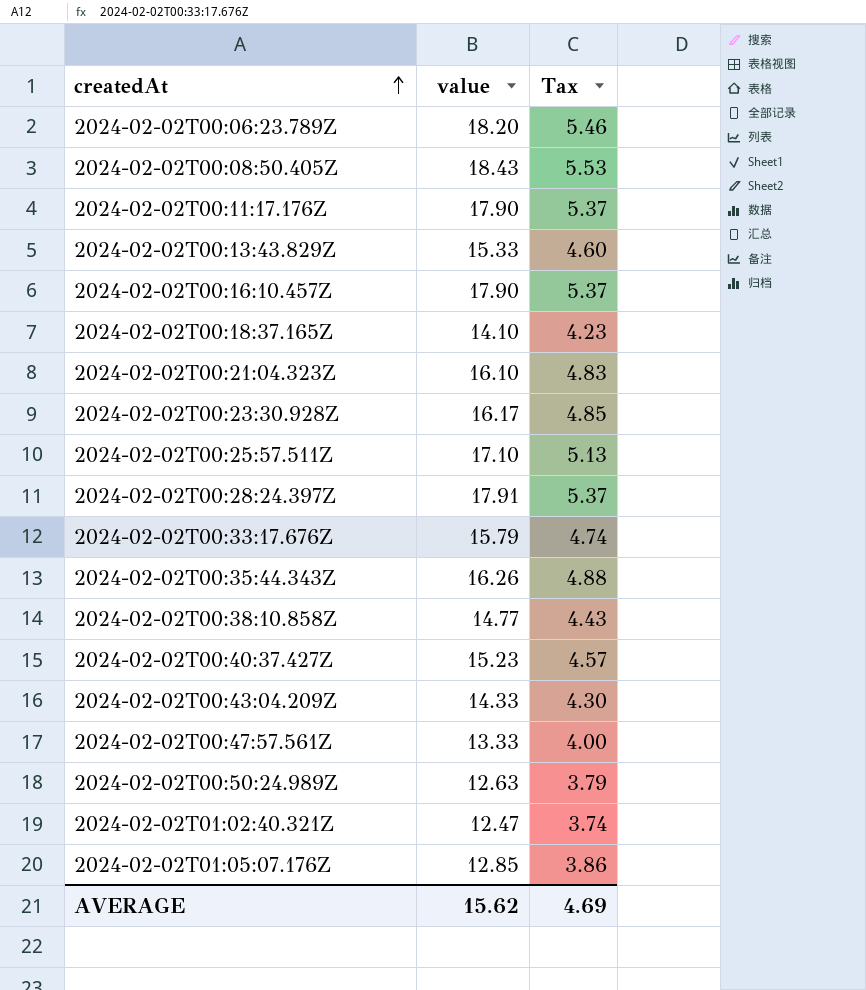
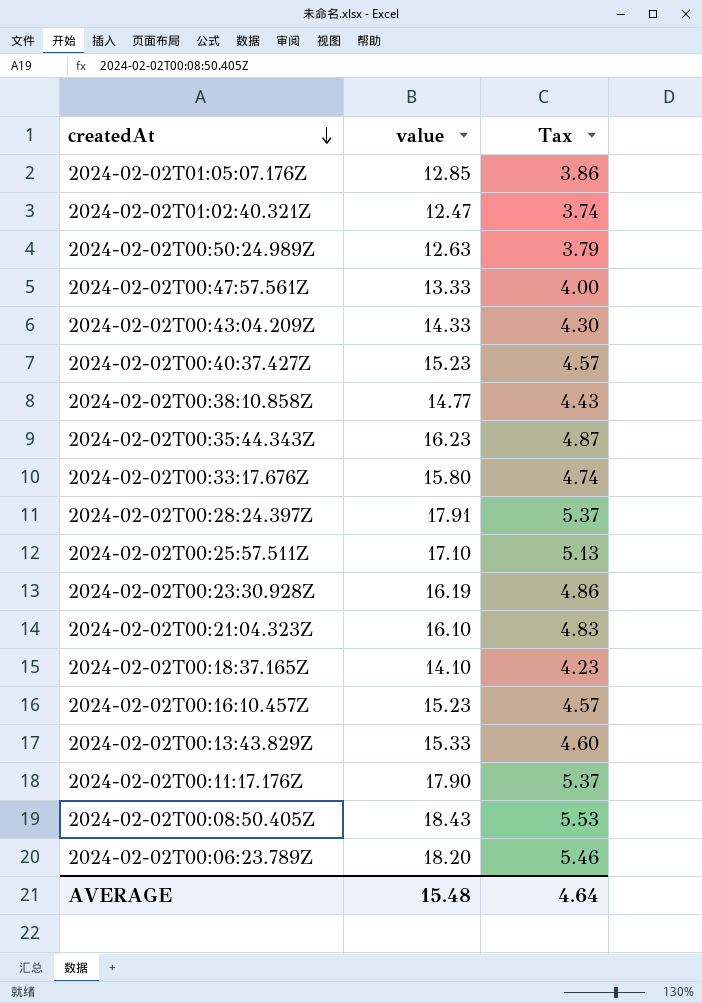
row order: createdAt ascending -> createdAt descending
2024-02-02T00:35:44.343Z | value: 16.26 -> 16.23
2024-02-02T00:35:44.343Z | Tax: 4.88 -> 4.87
2024-02-02T00:33:17.676Z | value: 15.79 -> 15.80
2024-02-02T00:23:30.928Z | value: 16.17 -> 16.19
2024-02-02T00:23:30.928Z | Tax: 4.85 -> 4.86
2024-02-02T00:16:10.457Z | value: 17.90 -> 15.23
2024-02-02T00:16:10.457Z | Tax: 5.37 -> 4.57
AVERAGE | value: 15.62 -> 15.48
AVERAGE | Tax: 4.69 -> 4.64

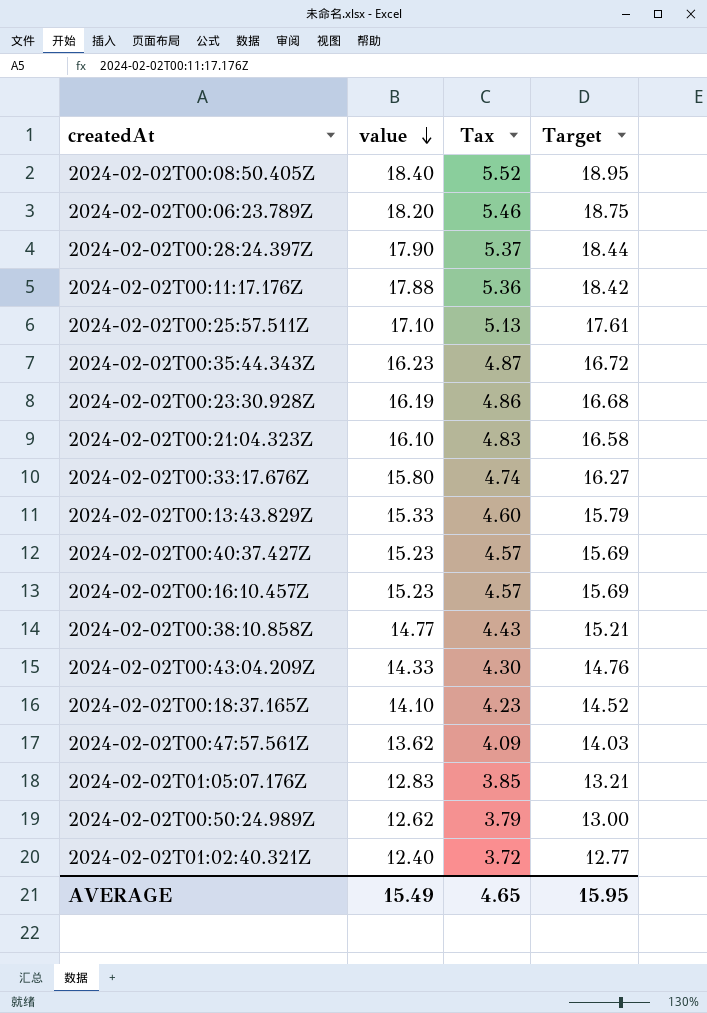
row order: createdAt descending -> value descending
column Target | formula: none -> [value] * 1.03
2024-02-02T00:08:50.405Z | value: 18.43 -> 18.40
2024-02-02T00:08:50.405Z | Tax: 5.53 -> 5.52
2024-02-02T00:28:24.397Z | value: 17.91 -> 17.90
2024-02-02T00:11:17.176Z | value: 17.90 -> 17.88
2024-02-02T00:11:17.176Z | Tax: 5.37 -> 5.36
2024-02-02T00:47:57.561Z | value: 13.33 -> 13.62
2024-02-02T00:47:57.561Z | Tax: 4.00 -> 4.09
2024-02-02T01:05:07.176Z | value: 12.85 -> 12.83
2024-02-02T01:05:07.176Z | Tax: 3.86 -> 3.85
2024-02-02T00:50:24.989Z | value: 12.63 -> 12.62
2024-02-02T01:02:40.321Z | value: 12.47 -> 12.40
2024-02-02T01:02:40.321Z | Tax: 3.74 -> 3.72
AVERAGE | value: 15.48 -> 15.49
AVERAGE | Tax: 4.64 -> 4.65

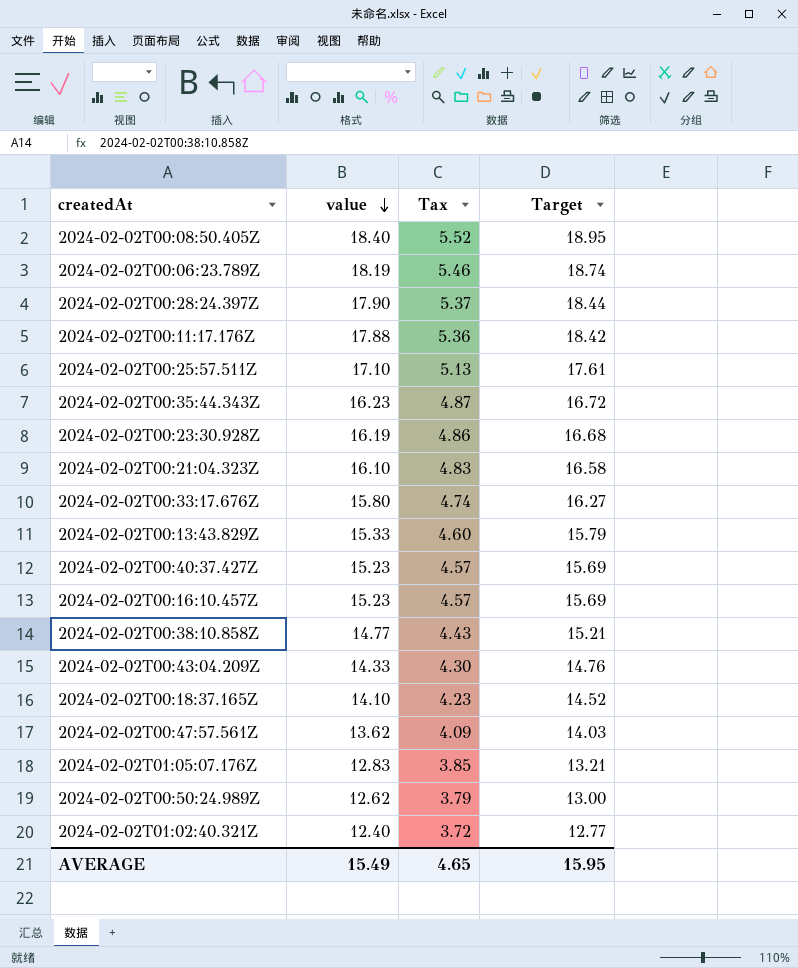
2024-02-02T00:06:23.789Z | value: 18.20 -> 18.19
2024-02-02T00:06:23.789Z | Target: 18.75 -> 18.74

